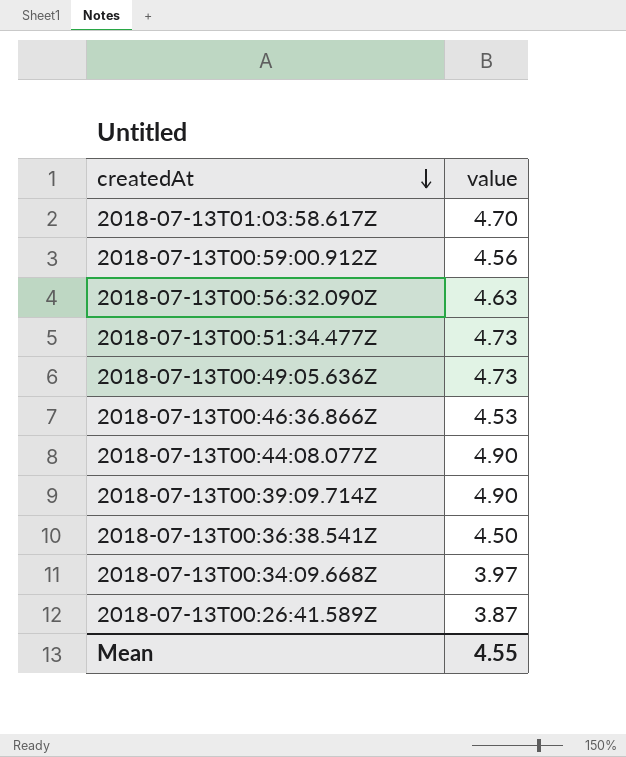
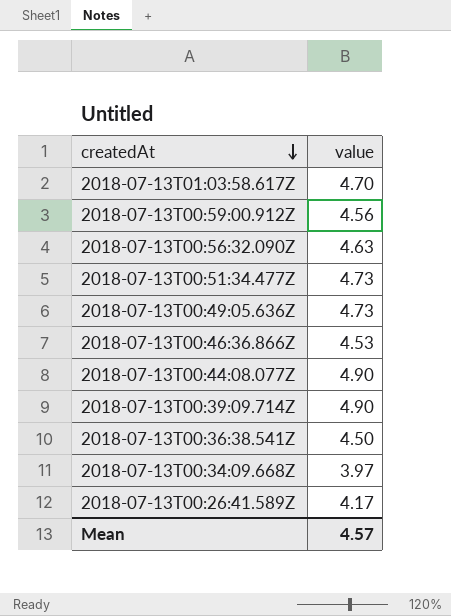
2018-07-13T00:26:41.589Z | value: 3.87 -> 4.17
Mean | value: 4.55 -> 4.57

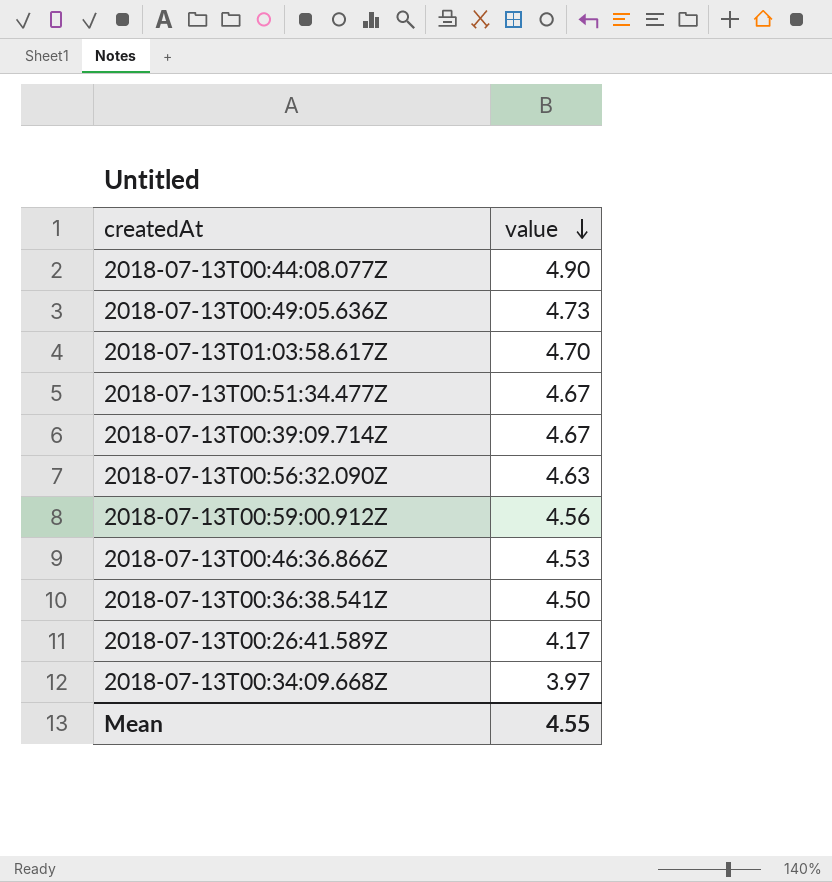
row order: createdAt descending -> value descending
2018-07-13T00:51:34.477Z | value: 4.73 -> 4.67
2018-07-13T00:39:09.714Z | value: 4.90 -> 4.67
Mean | value: 4.57 -> 4.55

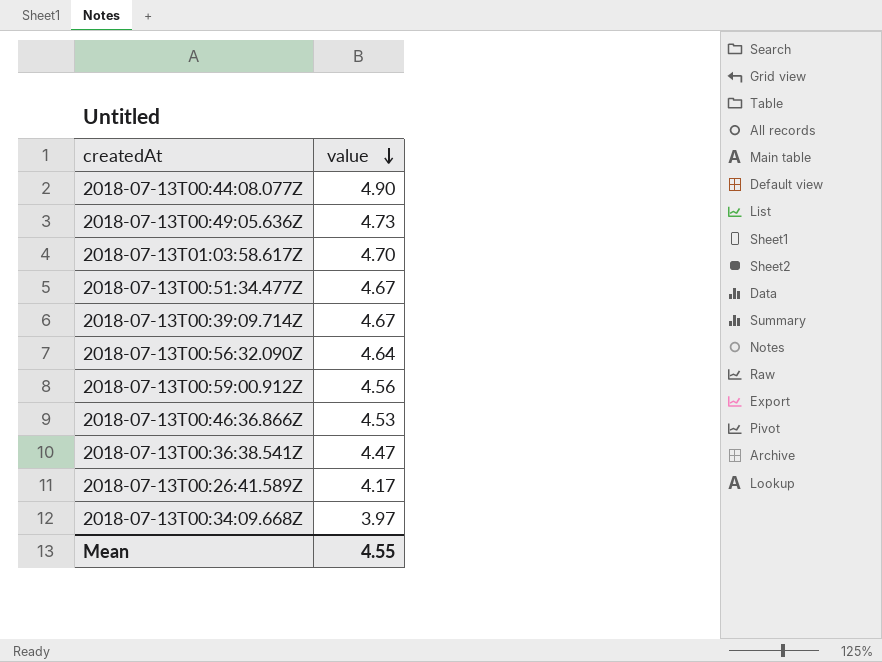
2018-07-13T00:56:32.090Z | value: 4.63 -> 4.64
2018-07-13T00:36:38.541Z | value: 4.50 -> 4.47

